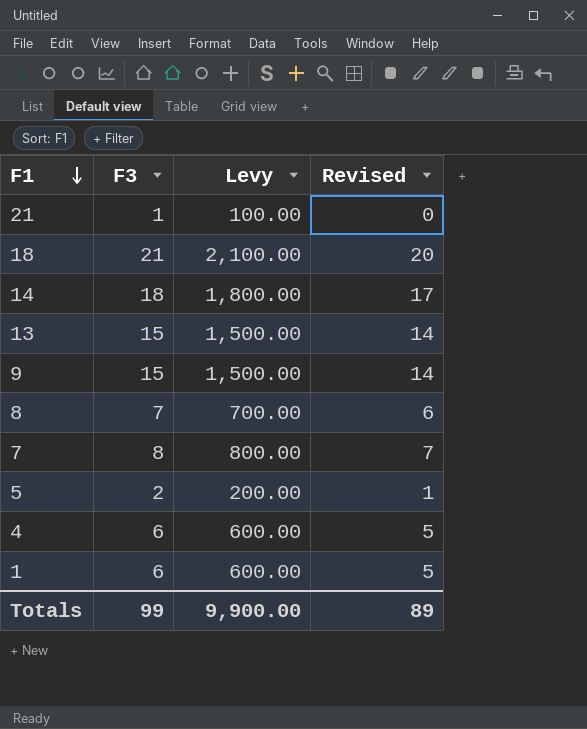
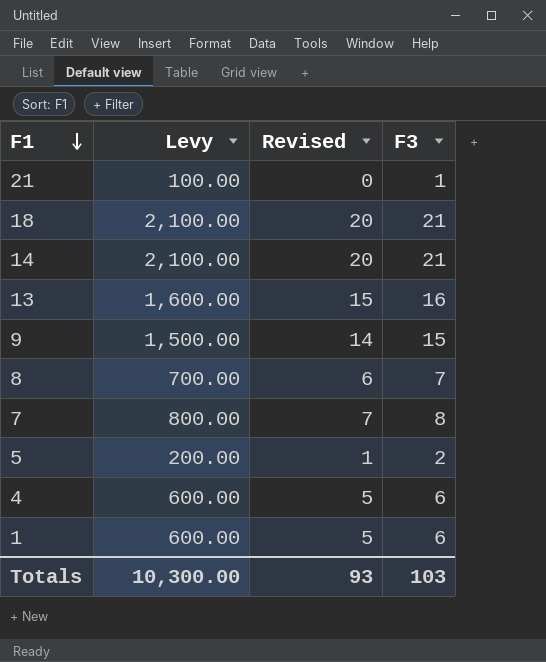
column F3 | position: 2 -> 4
14 | Levy: 1,800.00 -> 2,100.00
14 | Revised: 17 -> 20
14 | F3: 18 -> 21
13 | Levy: 1,500.00 -> 1,600.00
13 | Revised: 14 -> 15
13 | F3: 15 -> 16
Totals | Levy: 9,900.00 -> 10,300.00
Totals | Revised: 89 -> 93
Totals | F3: 99 -> 103

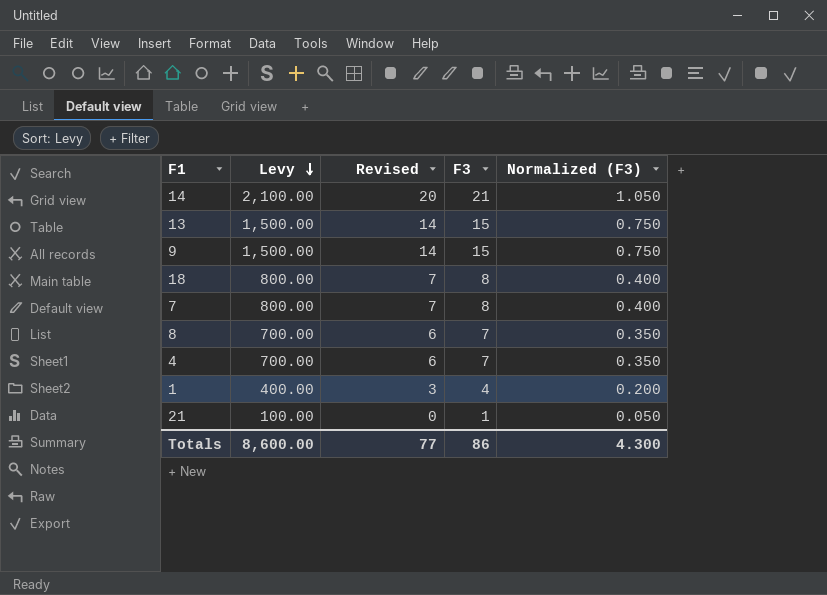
row order: F1 descending -> Levy descending
column Normalized (F3) | formula: none -> [F3] * 0.05
row 5: 200.00 | 1 | 2 -> none
13 | Levy: 1,600.00 -> 1,500.00
13 | Revised: 15 -> 14
13 | F3: 16 -> 15
18 | Levy: 2,100.00 -> 800.00
18 | Revised: 20 -> 7
18 | F3: 21 -> 8
4 | Levy: 600.00 -> 700.00
4 | Revised: 5 -> 6
4 | F3: 6 -> 7
1 | Levy: 600.00 -> 400.00
1 | Revised: 5 -> 3
1 | F3: 6 -> 4
Totals | Levy: 10,300.00 -> 8,600.00
Totals | Revised: 93 -> 77
Totals | F3: 103 -> 86

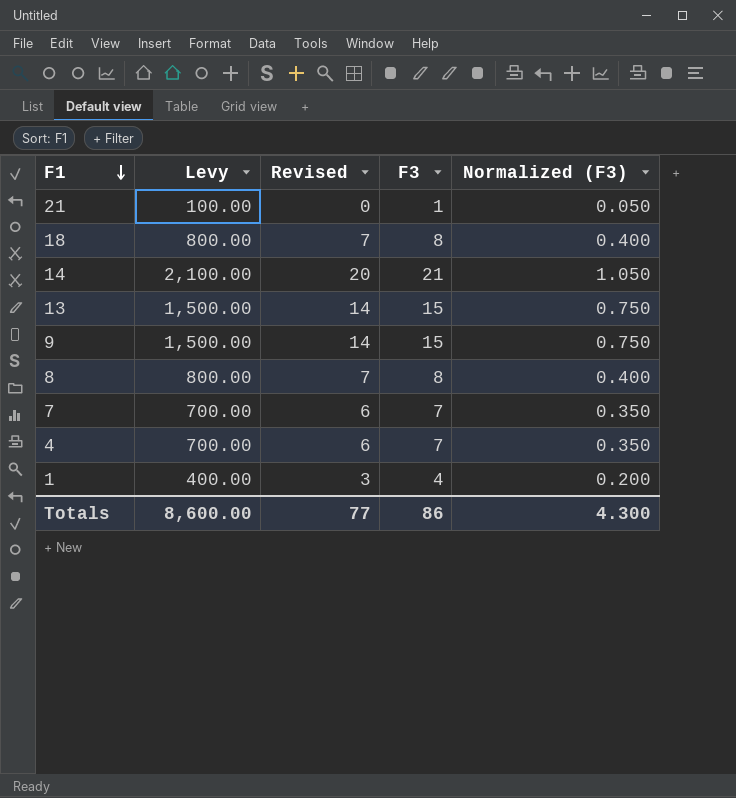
row order: Levy descending -> F1 descending
8 | Levy: 700.00 -> 800.00
8 | Revised: 6 -> 7
8 | F3: 7 -> 8
8 | Normalized (F3): 0.350 -> 0.400
7 | Levy: 800.00 -> 700.00
7 | Revised: 7 -> 6
7 | F3: 8 -> 7
7 | Normalized (F3): 0.400 -> 0.350

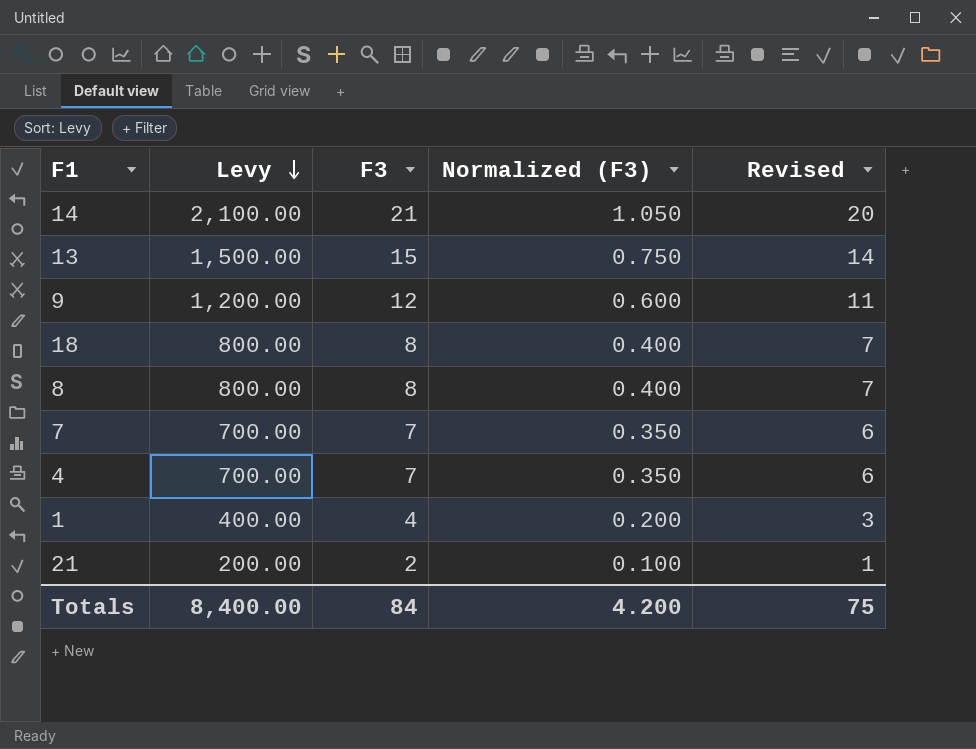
row order: F1 descending -> Levy descending
column Revised | position: 3 -> 5
9 | Levy: 1,500.00 -> 1,200.00
9 | F3: 15 -> 12
9 | Normalized (F3): 0.750 -> 0.600
9 | Revised: 14 -> 11
21 | Levy: 100.00 -> 200.00
21 | F3: 1 -> 2
21 | Normalized (F3): 0.050 -> 0.100
21 | Revised: 0 -> 1
Totals | Levy: 8,600.00 -> 8,400.00
Totals | F3: 86 -> 84
Totals | Normalized (F3): 4.300 -> 4.200
Totals | Revised: 77 -> 75

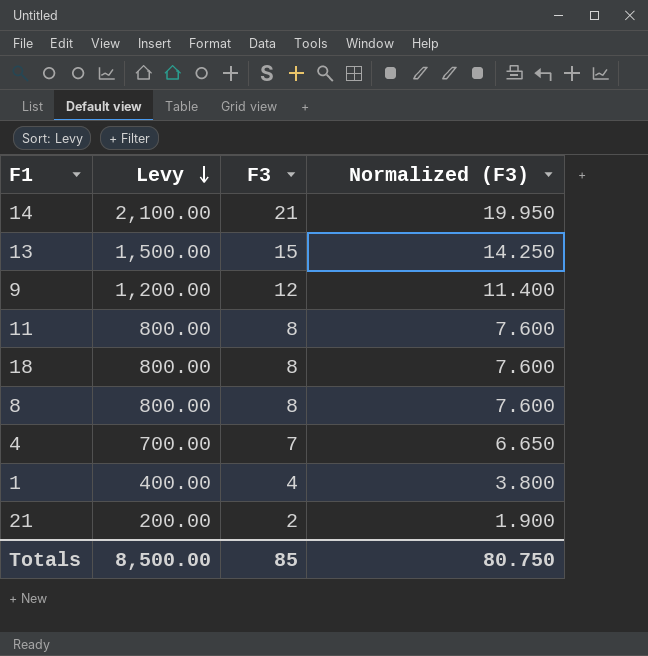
column Revised | formula: [F3] - 1 -> none
column Normalized (F3) | formula: [F3] * 0.05 -> [F3] * 0.95
row 7: 700.00 | 7 | 0.350 | 6 -> none
row 11: none -> 800.00 | 8 | 7.600
Totals | Levy: 8,400.00 -> 8,500.00
Totals | F3: 84 -> 85
Totals | Normalized (F3): 4.200 -> 80.750

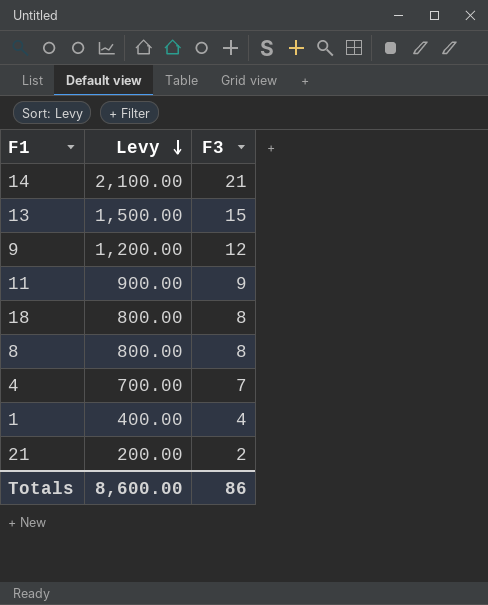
column Normalized (F3) | formula: [F3] * 0.95 -> none
11 | Levy: 800.00 -> 900.00
11 | F3: 8 -> 9
Totals | Levy: 8,500.00 -> 8,600.00
Totals | F3: 85 -> 86

